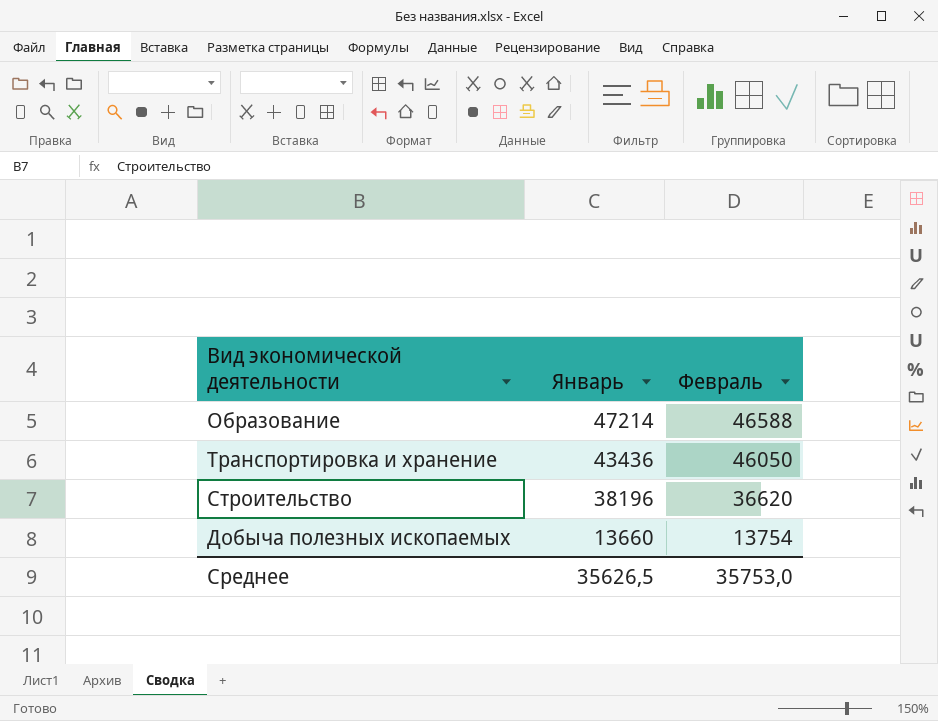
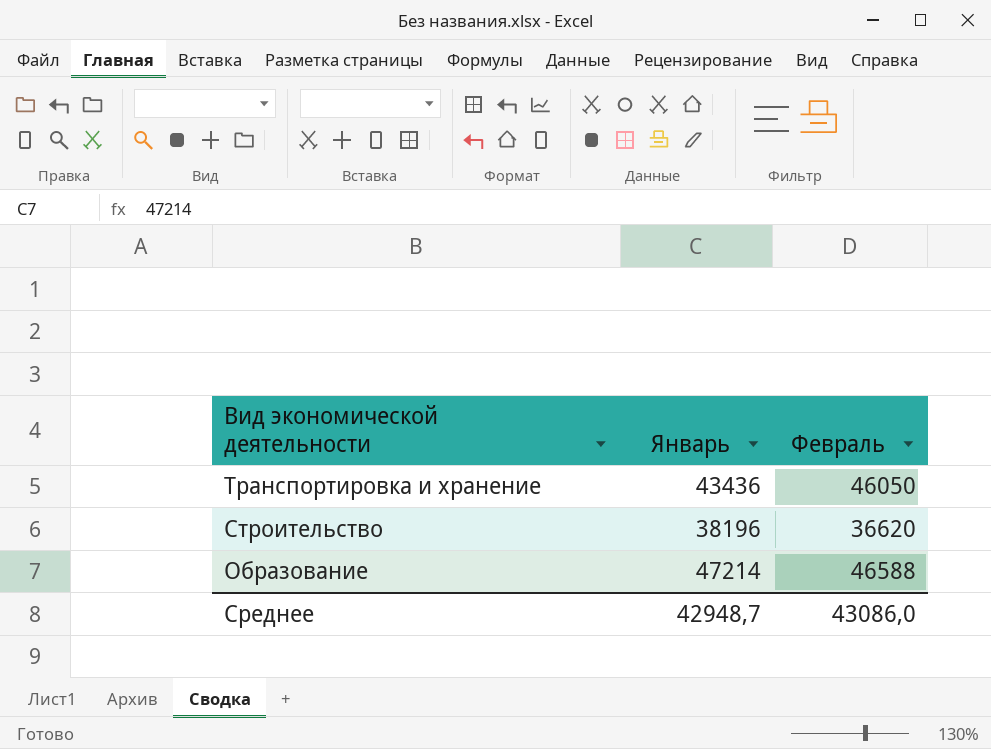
row order: Январь descending -> Вид экономической деятельности descending
row Добыча полезных ископаемых: 13660 | 13754 -> none
Среднее | Январь: 35626,5 -> 42948,7
Среднее | Февраль: 35753,0 -> 43086,0

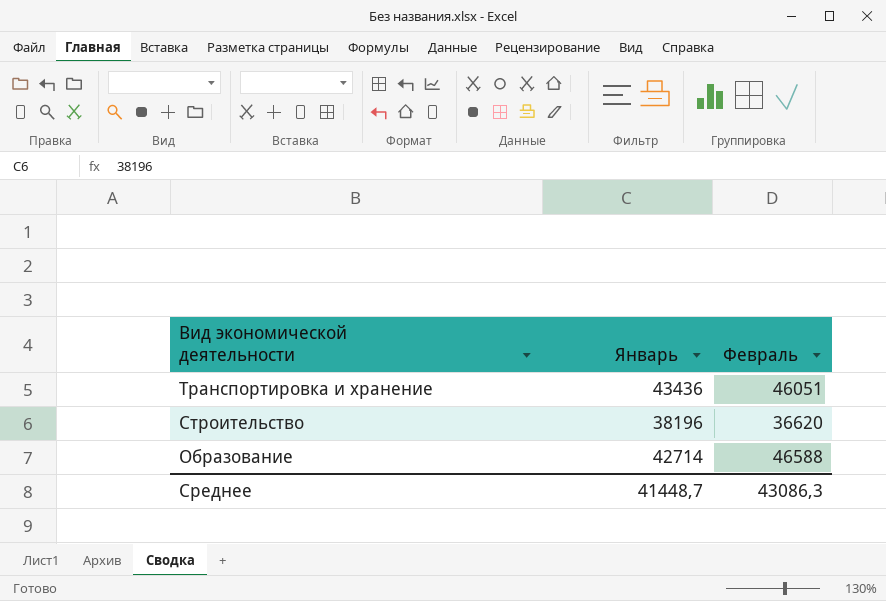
Транспортировка и хранение | Февраль: 46050 -> 46051
Образование | Январь: 47214 -> 42714
Среднее | Январь: 42948,7 -> 41448,7
Среднее | Февраль: 43086,0 -> 43086,3

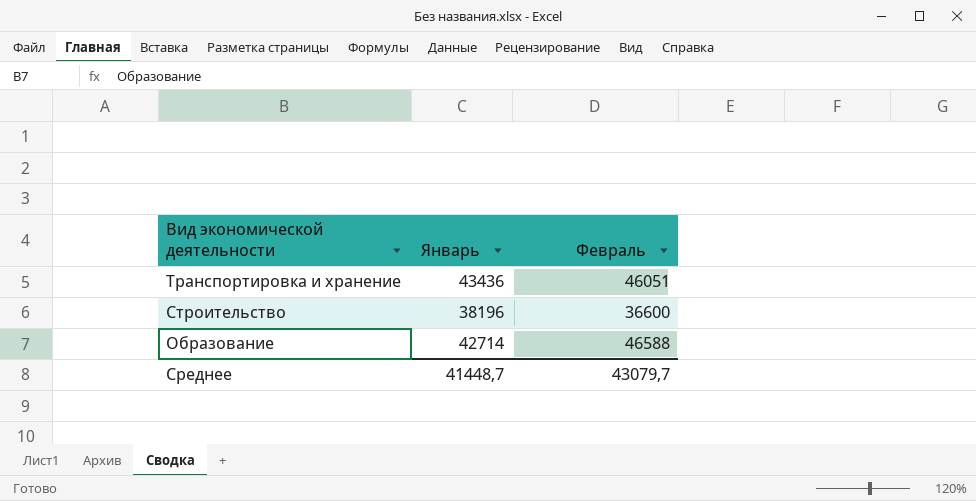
Строительство | Февраль: 36620 -> 36600
Среднее | Февраль: 43086,3 -> 43079,7

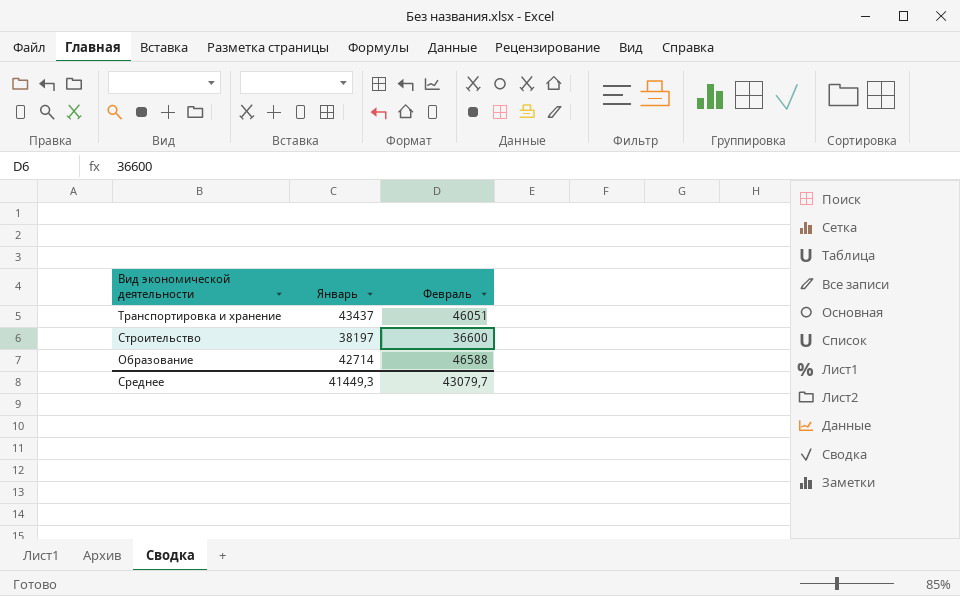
Транспортировка и хранение | Январь: 43436 -> 43437
Строительство | Январь: 38196 -> 38197
Среднее | Январь: 41448,7 -> 41449,3

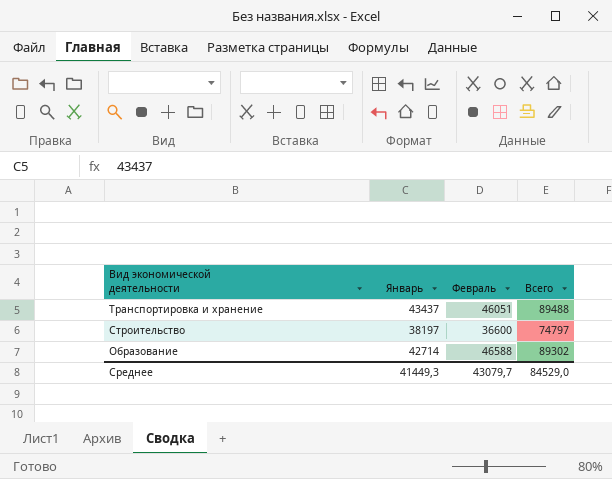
column Всего | formula: none -> [Январь] + [Февраль]

